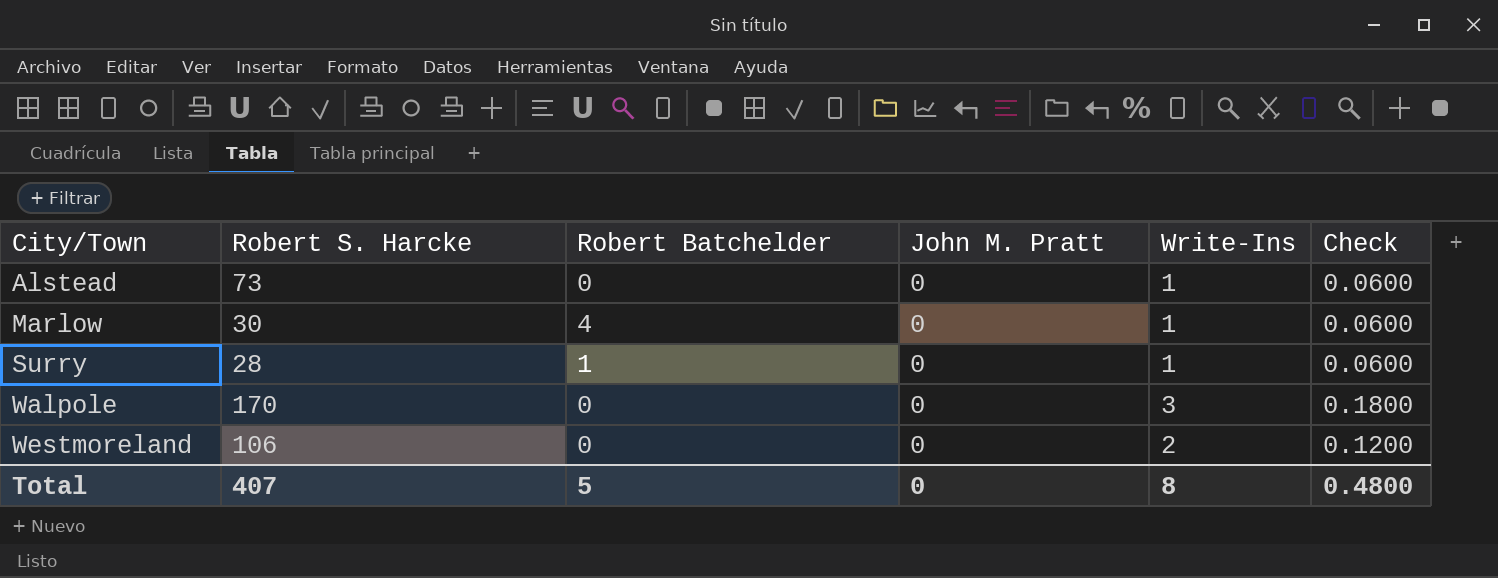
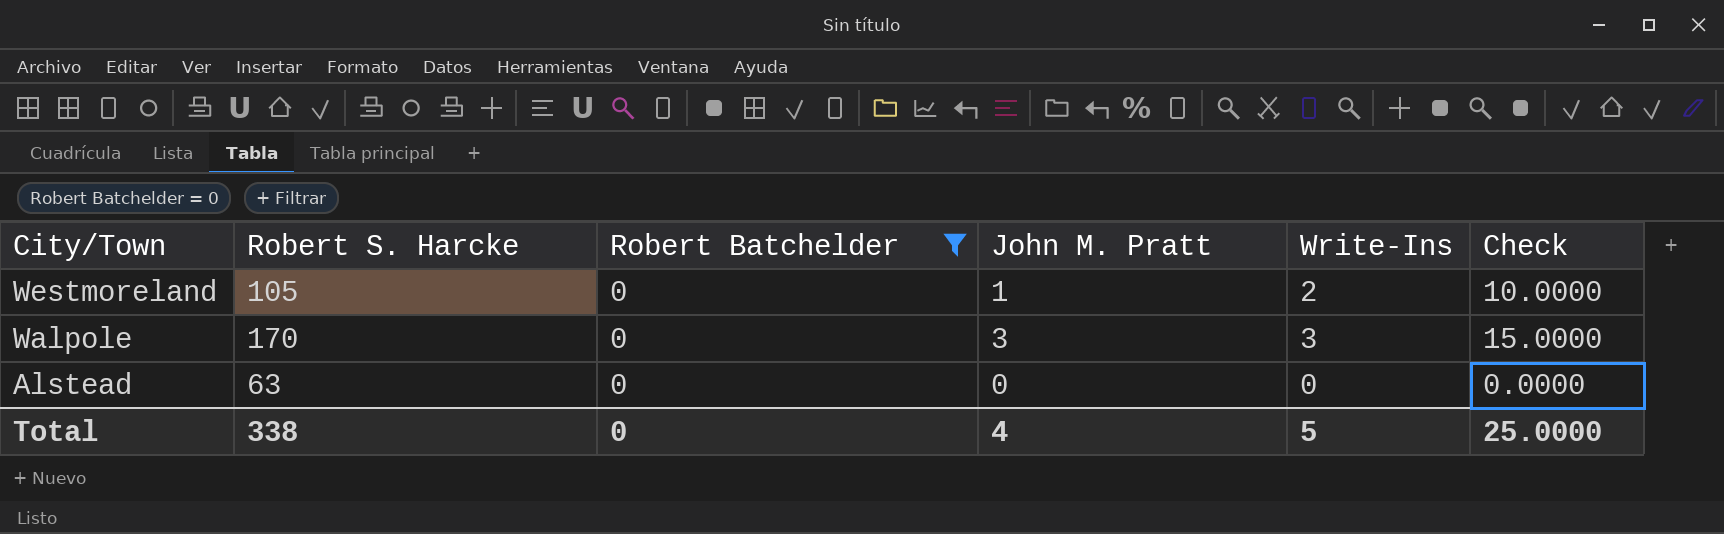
filter: none -> Robert Batchelder = 0
row order: City/Town ascending -> City/Town descending
column Check | formula: [Write-Ins] * 0.06 -> [Write-Ins] * 5
Westmoreland | Robert S. Harcke: 106 -> 105
Westmoreland | John M. Pratt: 0 -> 1
Walpole | John M. Pratt: 0 -> 3
Alstead | Robert S. Harcke: 73 -> 63
Alstead | Write-Ins: 1 -> 0
Total | Robert S. Harcke: 407 -> 338
Total | Robert Batchelder: 5 -> 0
Total | John M. Pratt: 0 -> 4
Total | Write-Ins: 8 -> 5
Total | Check: 0.4800 -> 25.0000

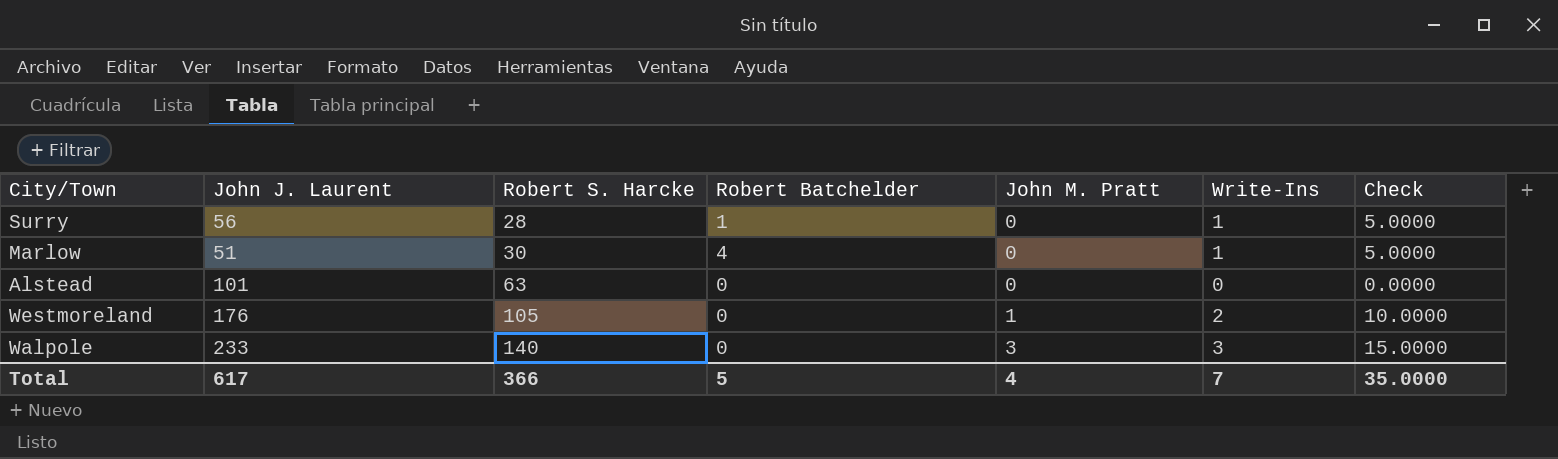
filter: Robert Batchelder = 0 -> none
row order: City/Town descending -> Robert S. Harcke ascending
column John J. Laurent | position: none -> 2
Walpole | Robert S. Harcke: 170 -> 140
Total | Robert S. Harcke: 338 -> 366
Total | Robert Batchelder: 0 -> 5
Total | Write-Ins: 5 -> 7
Total | Check: 25.0000 -> 35.0000

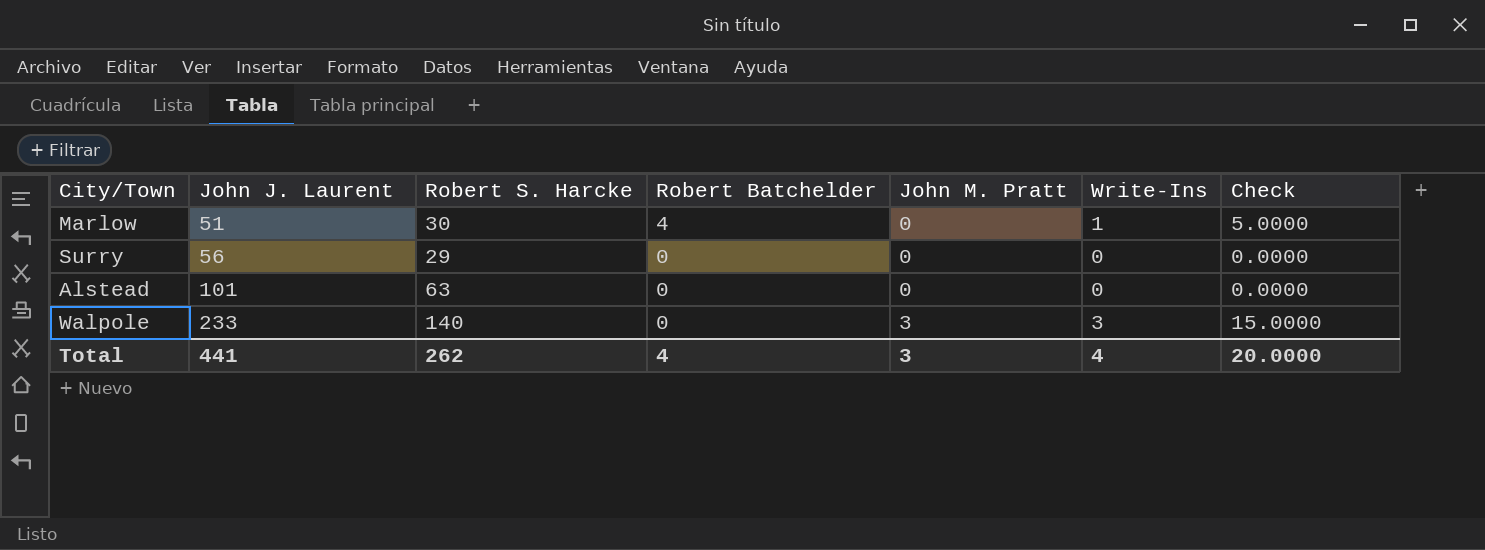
row order: Robert S. Harcke ascending -> John J. Laurent ascending
row Westmoreland: 176 | 105 | 0 | 1 | 2 | 10.0000 -> none
Surry | Robert S. Harcke: 28 -> 29
Surry | Robert Batchelder: 1 -> 0
Surry | Write-Ins: 1 -> 0
Surry | Check: 5.0000 -> 0.0000
Total | John J. Laurent: 617 -> 441
Total | Robert S. Harcke: 366 -> 262
Total | Robert Batchelder: 5 -> 4
Total | John M. Pratt: 4 -> 3
Total | Write-Ins: 7 -> 4
Total | Check: 35.0000 -> 20.0000

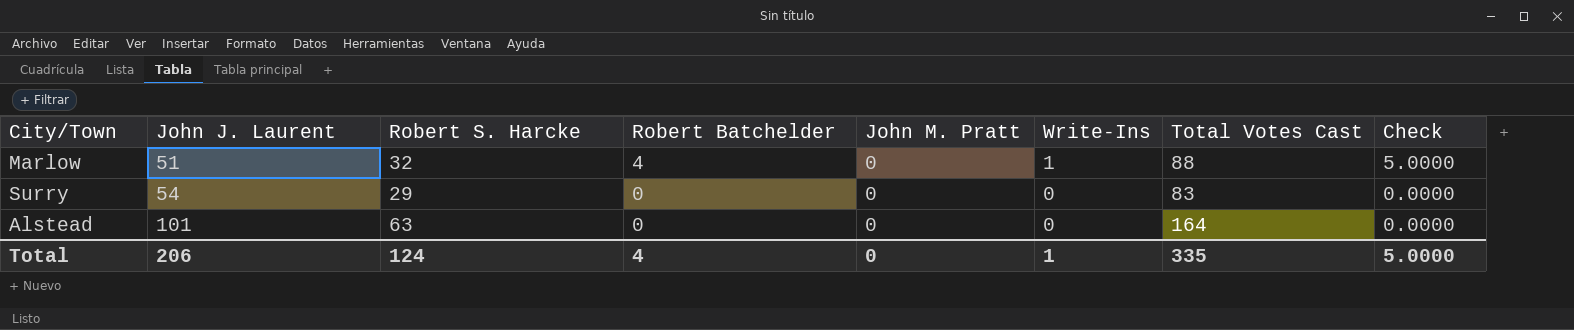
column Total Votes Cast | formula: none -> [John J. Laurent] + [Robert S. Harcke] + [Robert Batchelder] + [John M. Pratt] + [Write-Ins]
row Walpole: 233 | 140 | 0 | 3 | 3 | 15.0000 -> none
Marlow | Robert S. Harcke: 30 -> 32
Surry | John J. Laurent: 56 -> 54
Total | John J. Laurent: 441 -> 206
Total | Robert S. Harcke: 262 -> 124
Total | John M. Pratt: 3 -> 0
Total | Write-Ins: 4 -> 1
Total | Check: 20.0000 -> 5.0000

